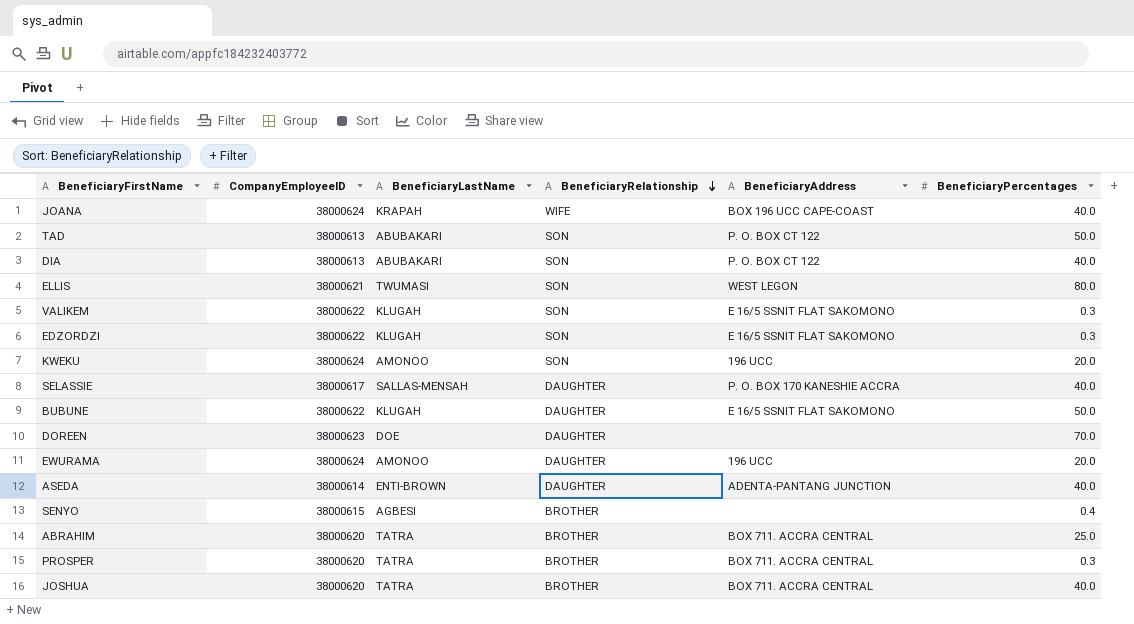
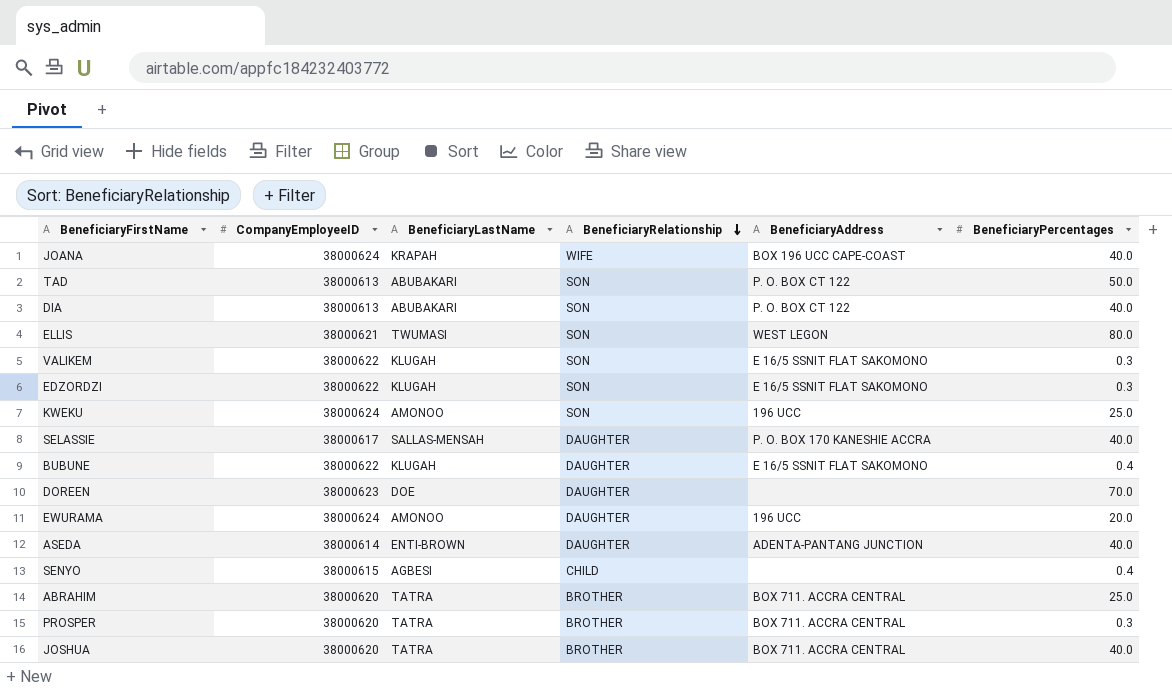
KWEKU | BeneficiaryPercentages: 20.0 -> 25.0
BUBUNE | BeneficiaryPercentages: 50.0 -> 0.4
SENYO | BeneficiaryRelationship: BROTHER -> CHILD

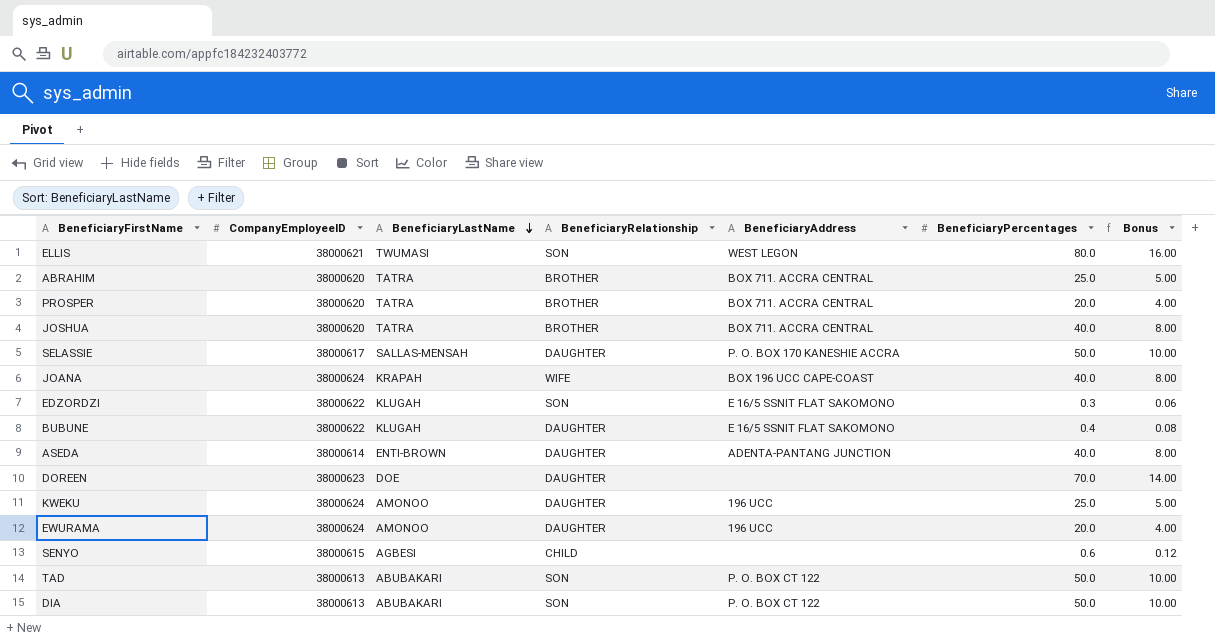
row order: BeneficiaryRelationship descending -> BeneficiaryLastName descending
column Bonus | formula: none -> [BeneficiaryPercentages] * 0.2
row VALIKEM: 38000622 | KLUGAH | SON | E 16/5 SSNIT FLAT SAKOMONO | 0.3 -> none
PROSPER | BeneficiaryPercentages: 0.3 -> 20.0
SELASSIE | BeneficiaryPercentages: 40.0 -> 50.0
KWEKU | BeneficiaryRelationship: SON -> DAUGHTER
SENYO | BeneficiaryPercentages: 0.4 -> 0.6
DIA | BeneficiaryPercentages: 40.0 -> 50.0

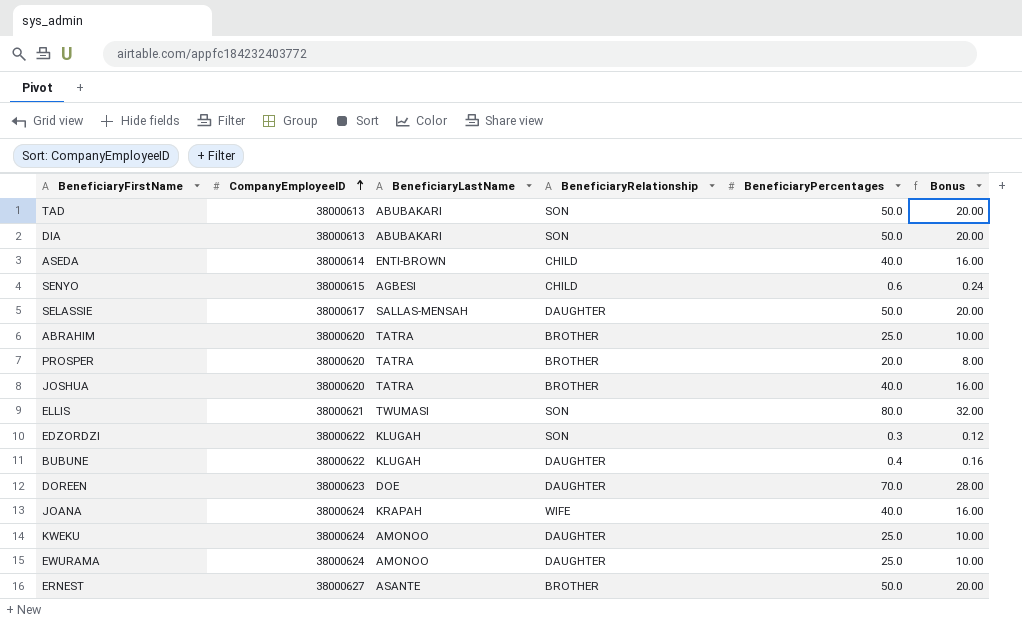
row order: BeneficiaryLastName descending -> CompanyEmployeeID ascending
column BeneficiaryAddress | position: 5 -> none
column Bonus | formula: [BeneficiaryPercentages] * 0.2 -> [BeneficiaryPercentages] * 0.4
ASEDA | BeneficiaryRelationship: DAUGHTER -> CHILD
EWURAMA | BeneficiaryPercentages: 20.0 -> 25.0
row ERNEST: none -> 38000627 | ASANTE | BROTHER | 50.0 | 20.00

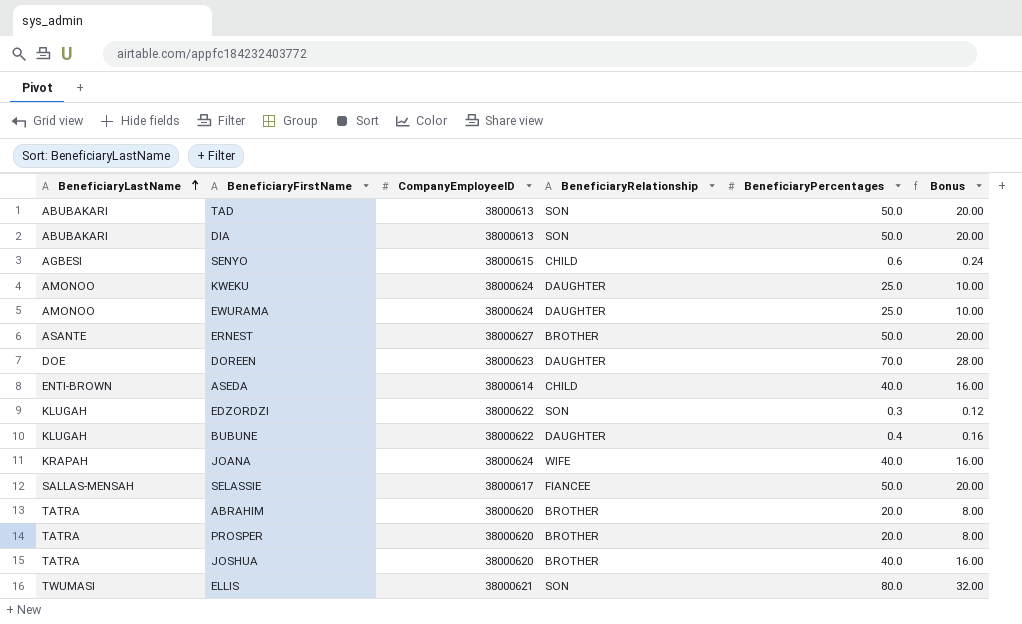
row order: CompanyEmployeeID ascending -> BeneficiaryLastName ascending
column BeneficiaryLastName | position: 3 -> 1
SELASSIE | BeneficiaryRelationship: DAUGHTER -> FIANCEE
ABRAHIM | BeneficiaryPercentages: 25.0 -> 20.0
ABRAHIM | Bonus: 10.00 -> 8.00

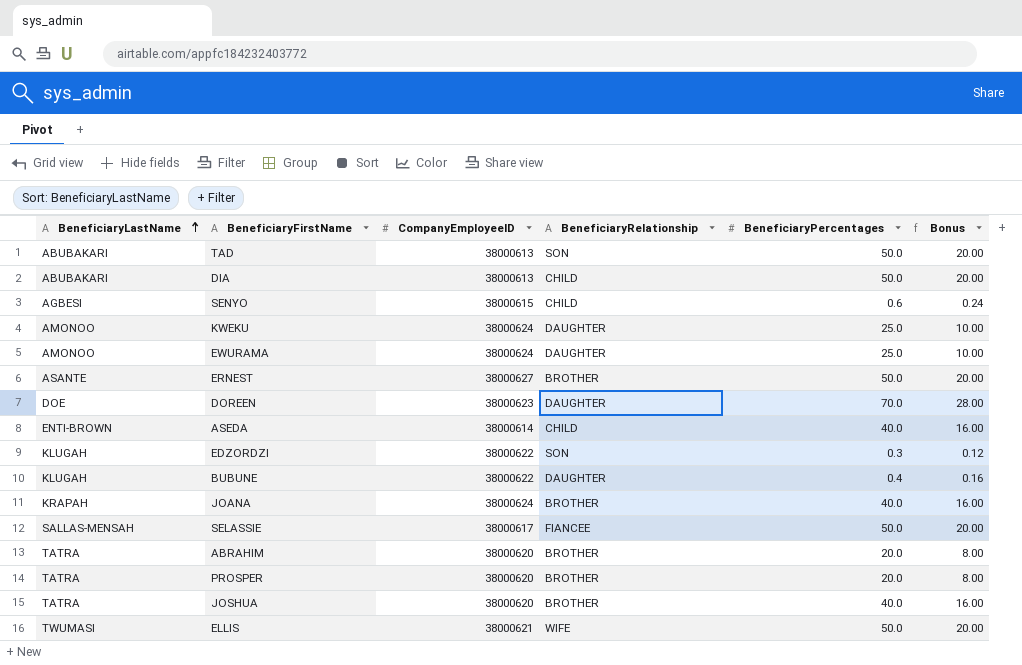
DIA | BeneficiaryRelationship: SON -> CHILD
JOANA | BeneficiaryRelationship: WIFE -> BROTHER
ELLIS | BeneficiaryRelationship: SON -> WIFE
ELLIS | BeneficiaryPercentages: 80.0 -> 50.0
ELLIS | Bonus: 32.00 -> 20.00

